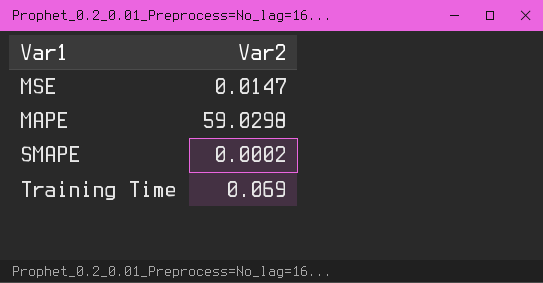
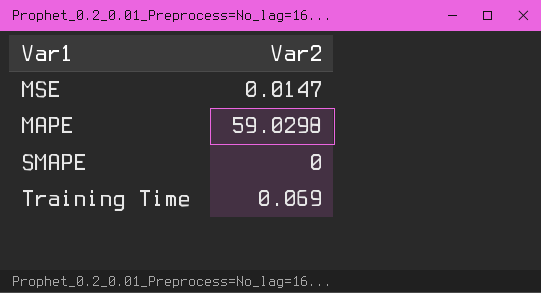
SMAPE | Var2: 0.0002 -> 0

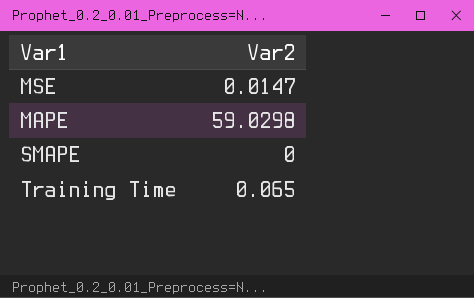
Training Time | Var2: 0.069 -> 0.065

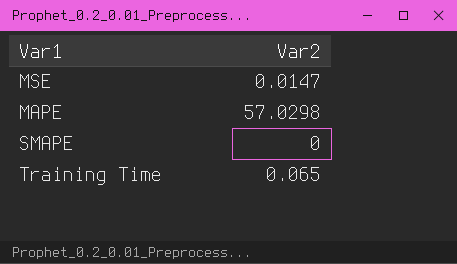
MAPE | Var2: 59.0298 -> 57.0298

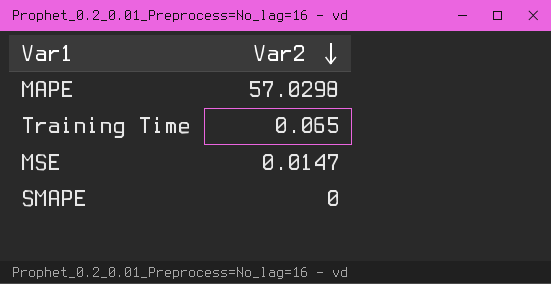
row order: none -> Var2 descending

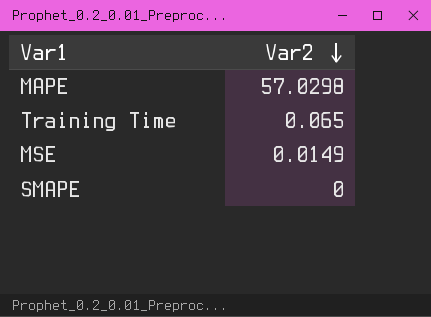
MSE | Var2: 0.0147 -> 0.0149

